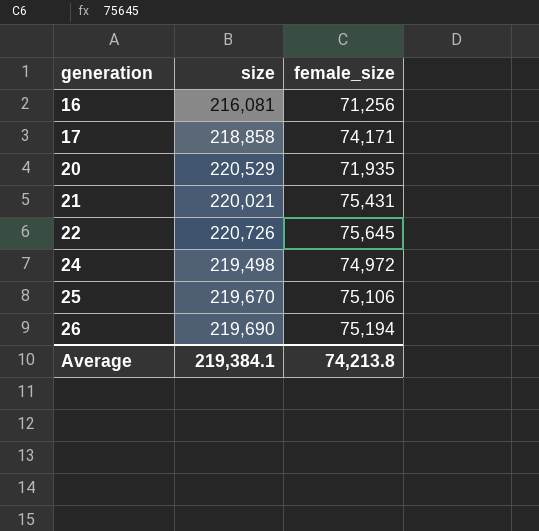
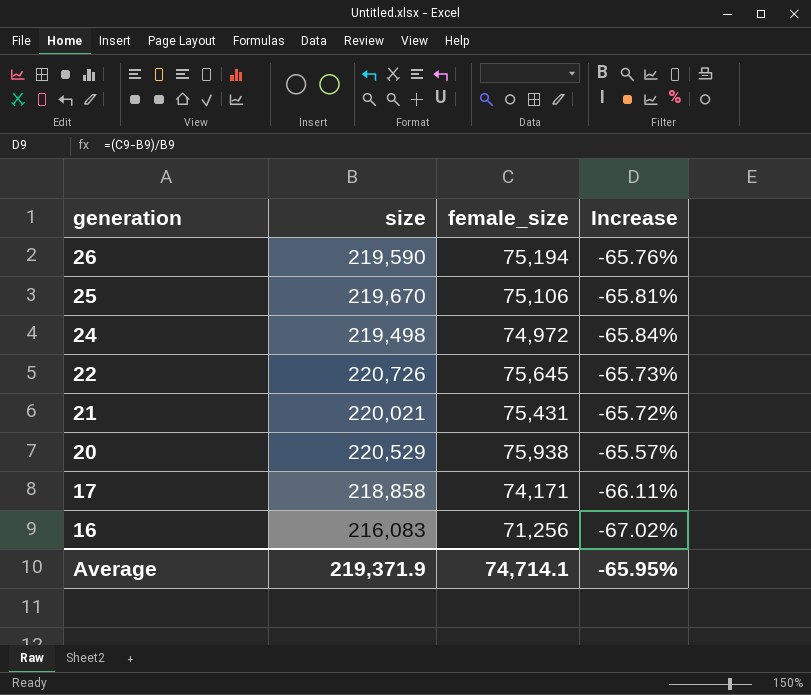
row order: generation ascending -> generation descending
column Increase | formula: none -> ([female_size] - [size]) / [size]
26 | size: 219,690 -> 219,590
20 | female_size: 71,935 -> 75,938
16 | size: 216,081 -> 216,083
Average | size: 219,384.1 -> 219,371.9
Average | female_size: 74,213.8 -> 74,714.1

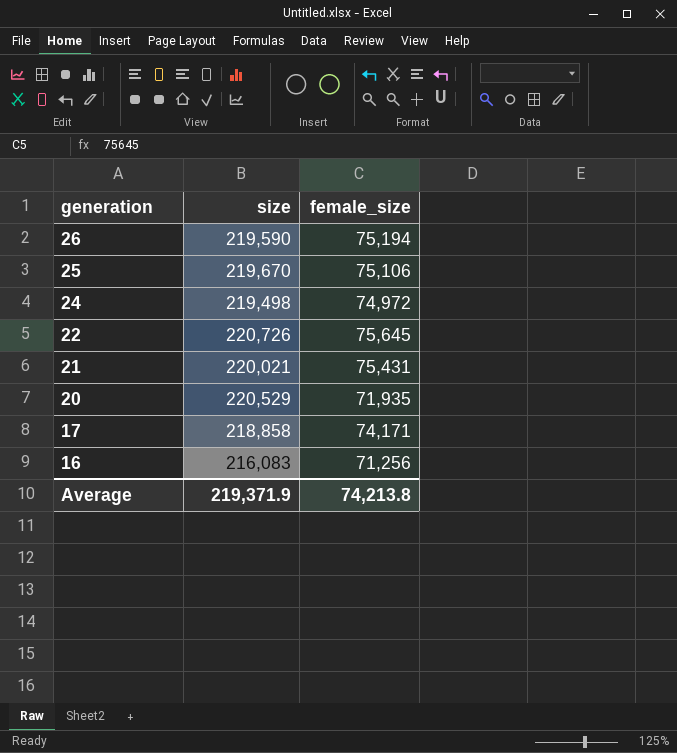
column Increase | formula: ([female_size] - [size]) / [size] -> none
20 | female_size: 75,938 -> 71,935
Average | female_size: 74,714.1 -> 74,213.8

